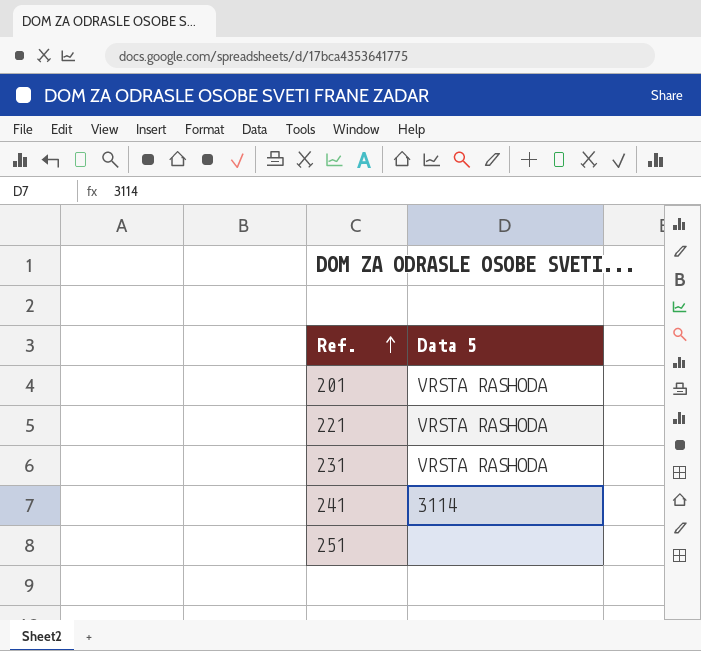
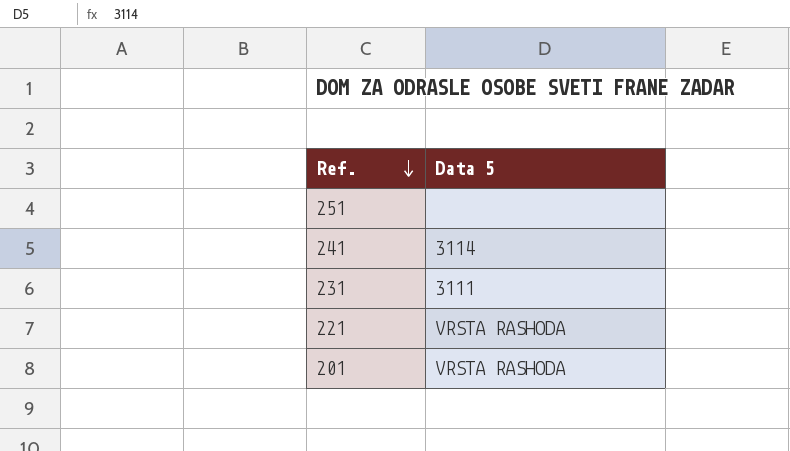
row order: Ref. ascending -> Ref. descending
231 | Data 5: VRSTA RASHODA -> 3111

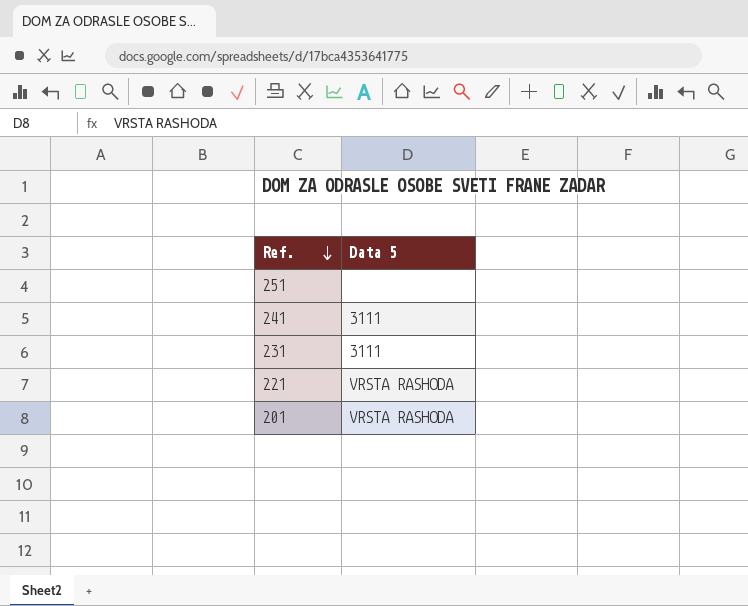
241 | Data 5: 3114 -> 3111

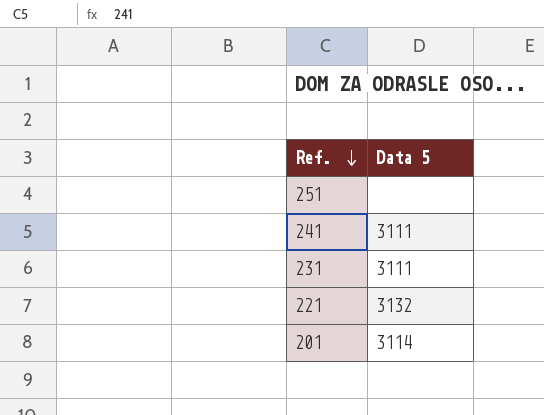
221 | Data 5: VRSTA RASHODA -> 3132
201 | Data 5: VRSTA RASHODA -> 3114

